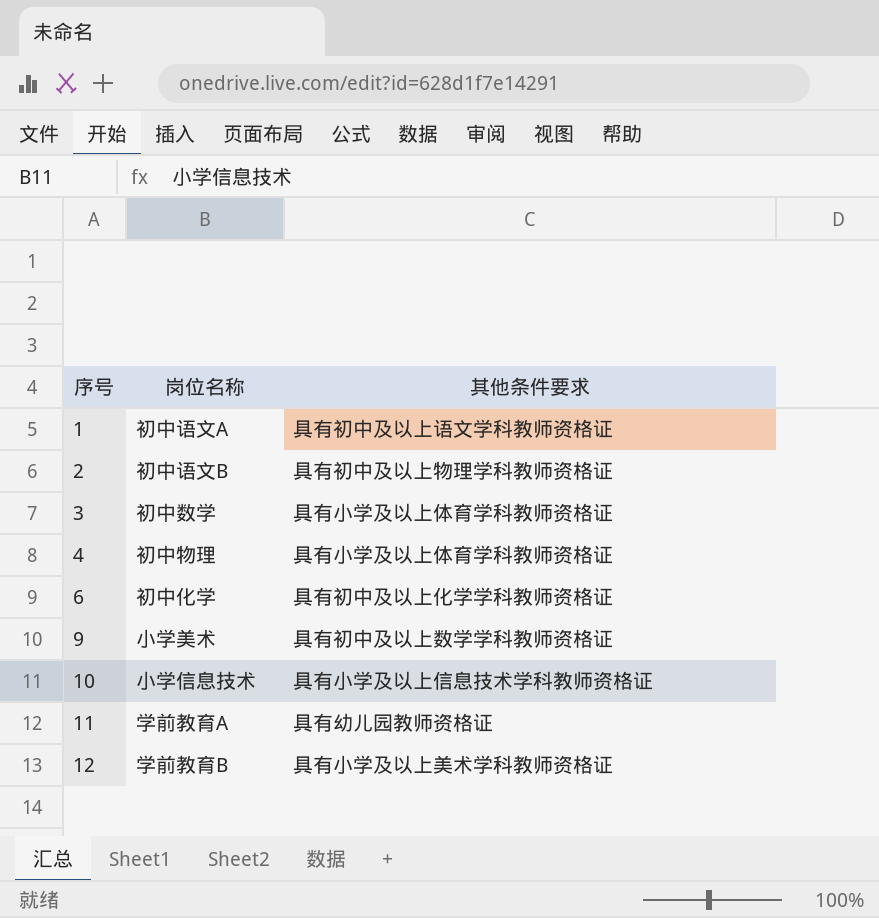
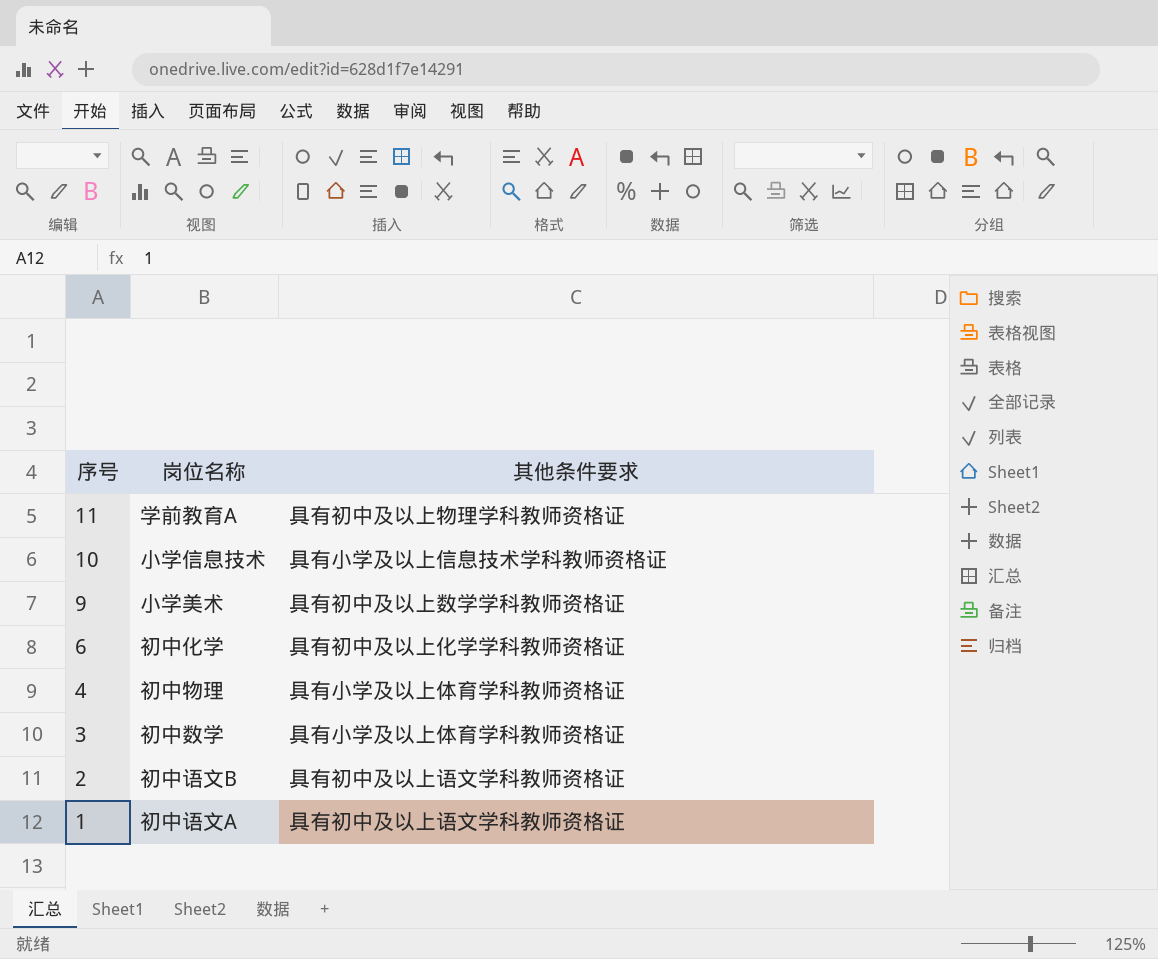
row order: 序号 ascending -> 序号 descending
row 12: 学前教育B | 具有小学及以上美术学科教师资格证 -> none
11 | 其他条件要求: 具有幼儿园教师资格证 -> 具有初中及以上物理学科教师资格证
2 | 其他条件要求: 具有初中及以上物理学科教师资格证 -> 具有初中及以上语文学科教师资格证

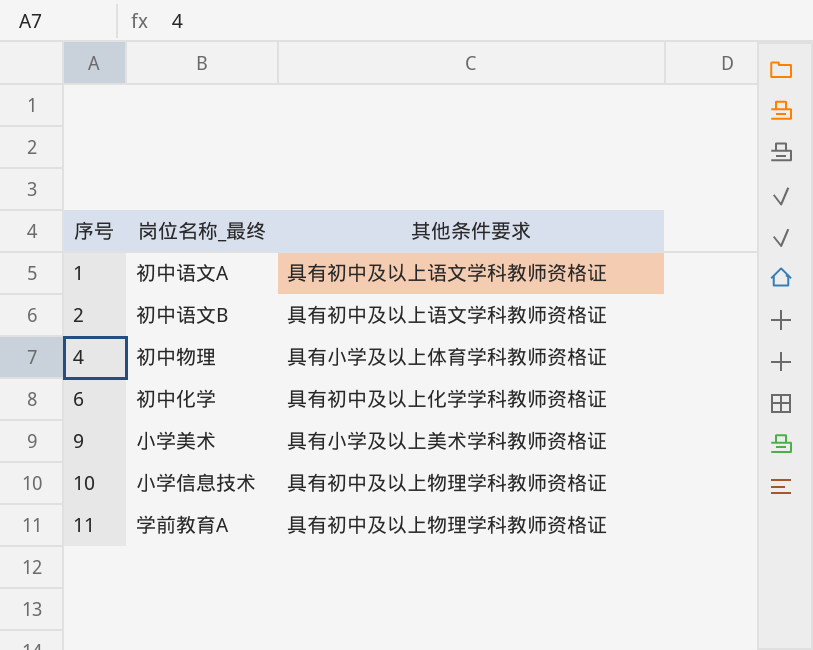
row order: 序号 descending -> 序号 ascending
column name: 岗位名称 -> 岗位名称_最终
row 3: 初中数学 | 具有小学及以上体育学科教师资格证 -> none
9 | 其他条件要求: 具有初中及以上数学学科教师资格证 -> 具有小学及以上美术学科教师资格证
10 | 其他条件要求: 具有小学及以上信息技术学科教师资格证 -> 具有初中及以上物理学科教师资格证

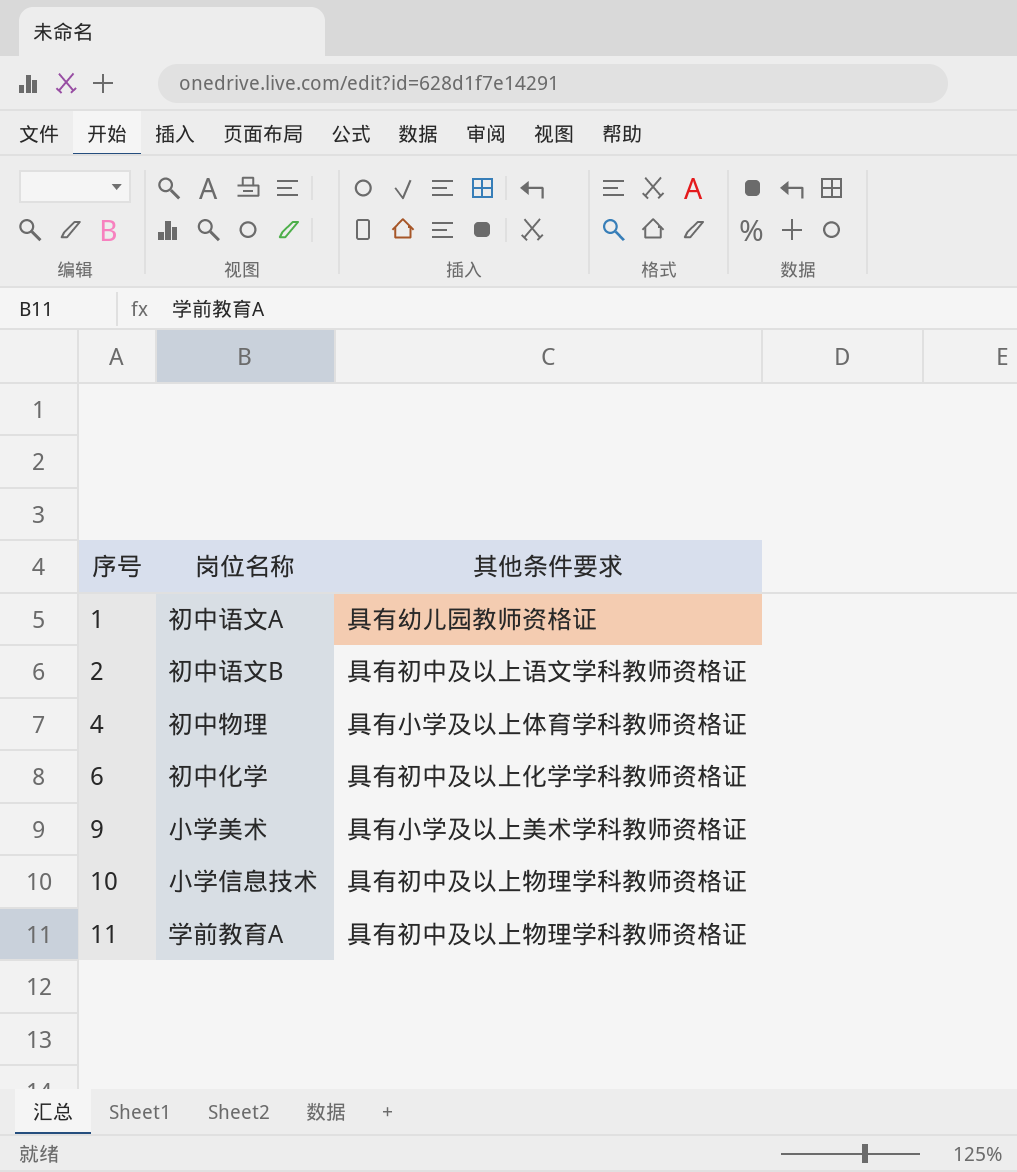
column name: 岗位名称_最终 -> 岗位名称
1 | 其他条件要求: 具有初中及以上语文学科教师资格证 -> 具有幼儿园教师资格证

